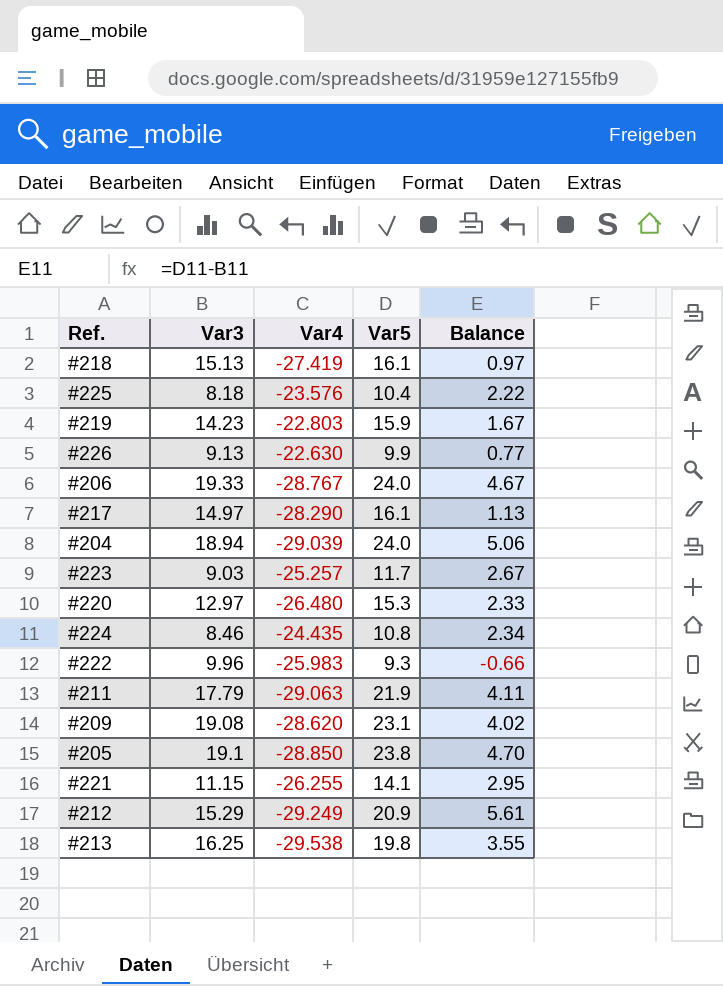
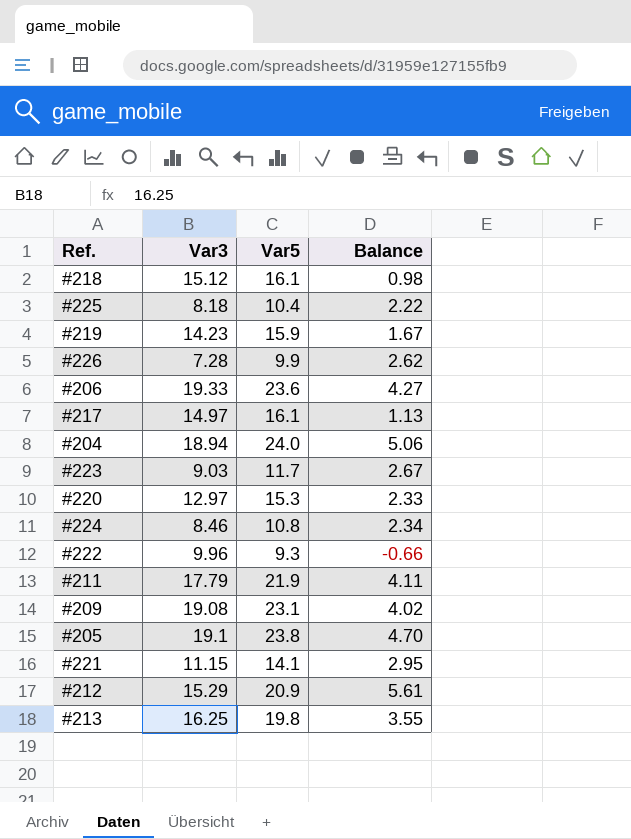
column Var4 | position: 3 -> none
#218 | Var3: 15.13 -> 15.12
#218 | Balance: 0.97 -> 0.98
#226 | Var3: 9.13 -> 7.28
#226 | Balance: 0.77 -> 2.62
#206 | Var5: 24.0 -> 23.6
#206 | Balance: 4.67 -> 4.27

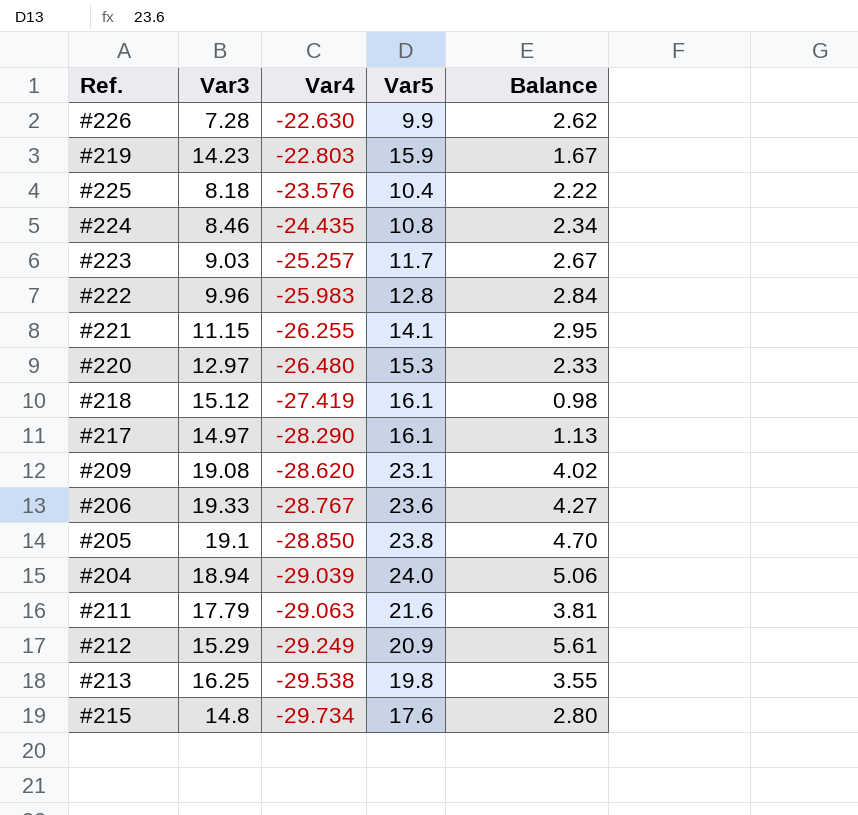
row order: none -> Var4 descending
column Var4 | position: none -> 3
#222 | Var5: 9.3 -> 12.8
#222 | Balance: -0.66 -> 2.84
#211 | Var5: 21.9 -> 21.6
#211 | Balance: 4.11 -> 3.81
row #215: none -> 14.8 | -29.734 | 17.6 | 2.80

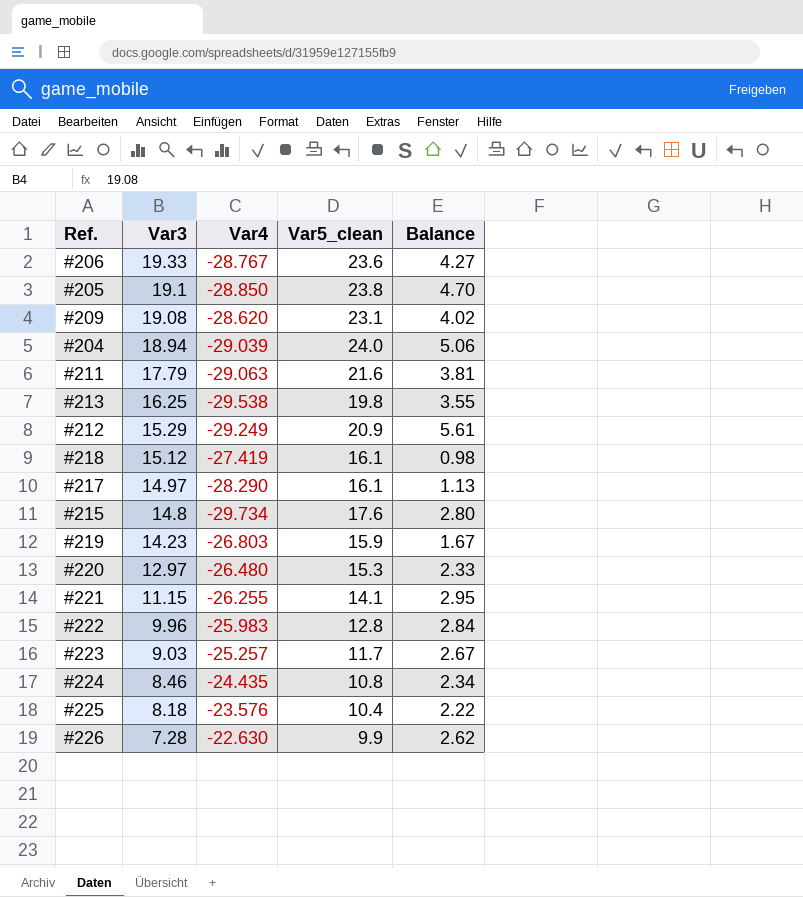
row order: Var4 descending -> Var3 descending
column name: Var5 -> Var5_clean
#219 | Var4: -22.803 -> -26.803

